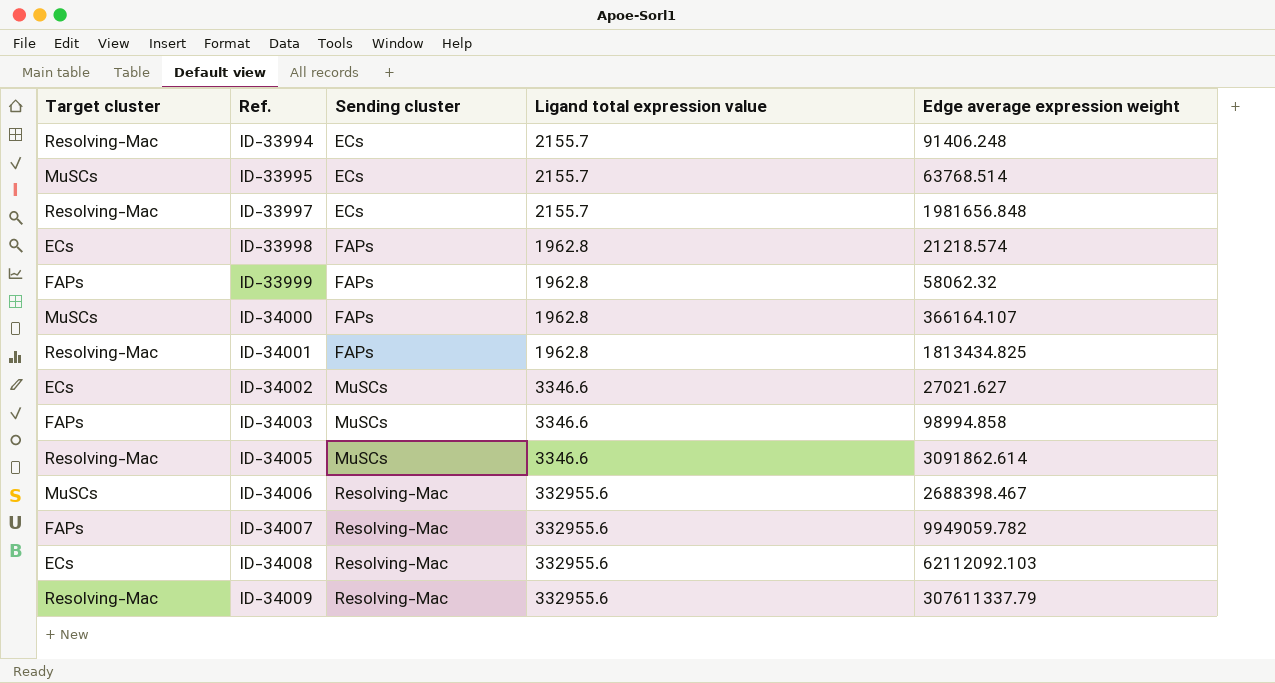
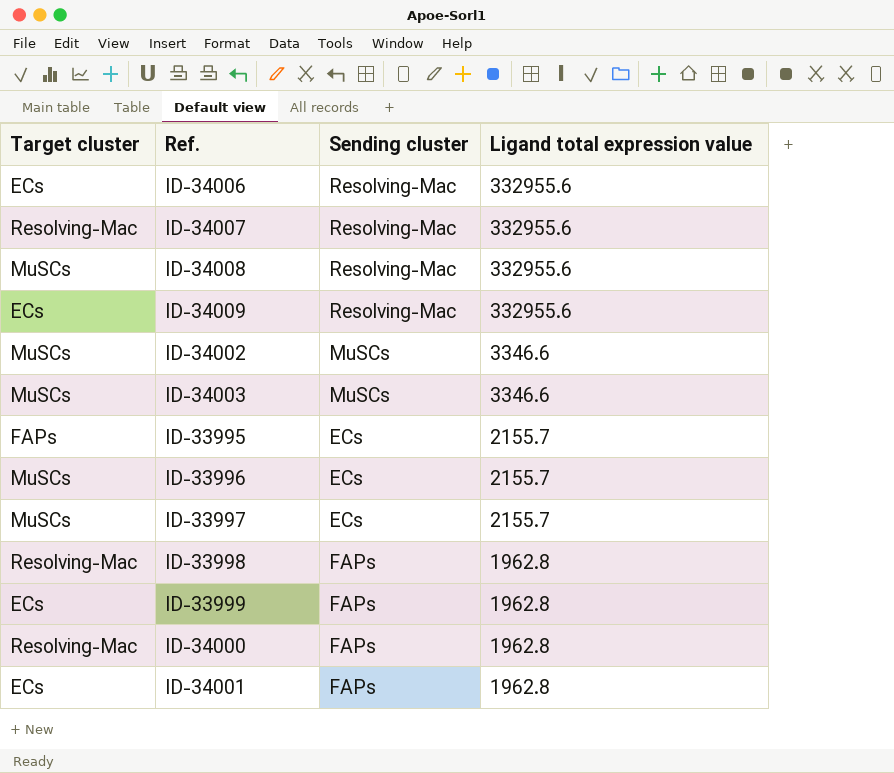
row order: Ref. ascending -> Ligand total expression value descending
column Edge average expression weight | position: 5 -> none
row ID-33994: Resolving-Mac | ECs | 2155.7 | 91406.248 -> none
row ID-34005: Resolving-Mac | MuSCs | 3346.6 | 3091862.614 -> none
ID-34006 | Target cluster: MuSCs -> ECs
ID-34007 | Target cluster: FAPs -> Resolving-Mac
ID-34008 | Target cluster: ECs -> MuSCs
ID-34009 | Target cluster: Resolving-Mac -> ECs
ID-34002 | Target cluster: ECs -> MuSCs
ID-34003 | Target cluster: FAPs -> MuSCs
ID-33995 | Target cluster: MuSCs -> FAPs
row ID-33996: none -> MuSCs | ECs | 2155.7
ID-33997 | Target cluster: Resolving-Mac -> MuSCs
ID-33998 | Target cluster: ECs -> Resolving-Mac
ID-33999 | Target cluster: FAPs -> ECs
ID-34000 | Target cluster: MuSCs -> Resolving-Mac
ID-34001 | Target cluster: Resolving-Mac -> ECs

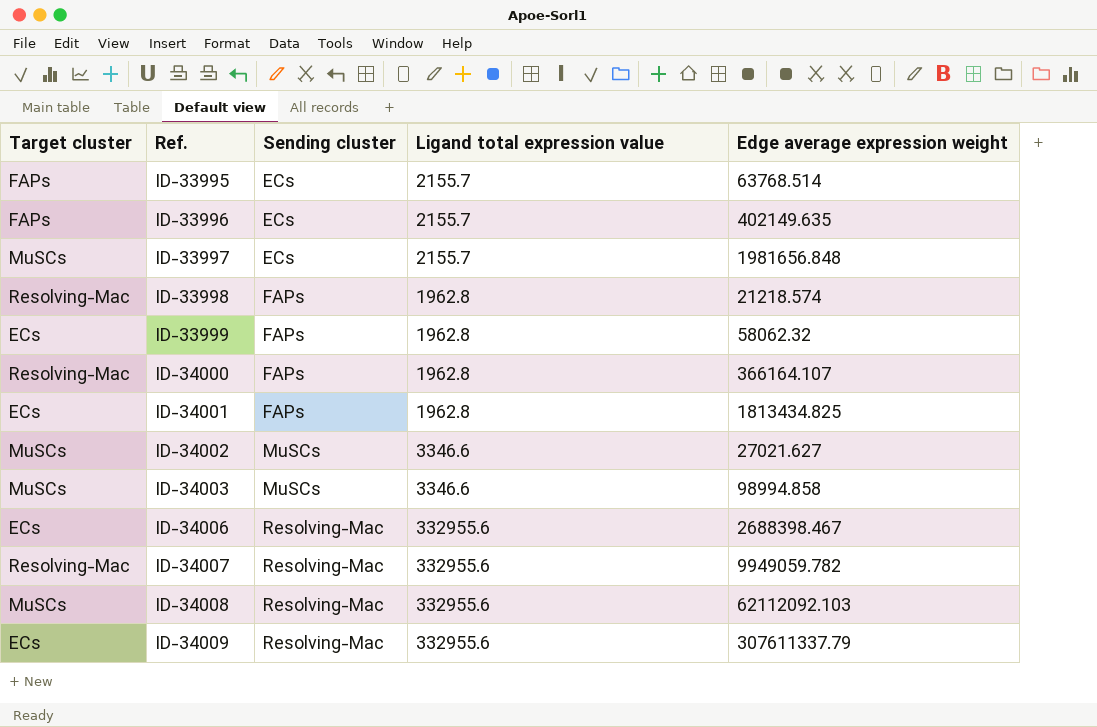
row order: Ligand total expression value descending -> Ref. ascending
column Edge average expression weight | position: none -> 5
ID-33996 | Target cluster: MuSCs -> FAPs

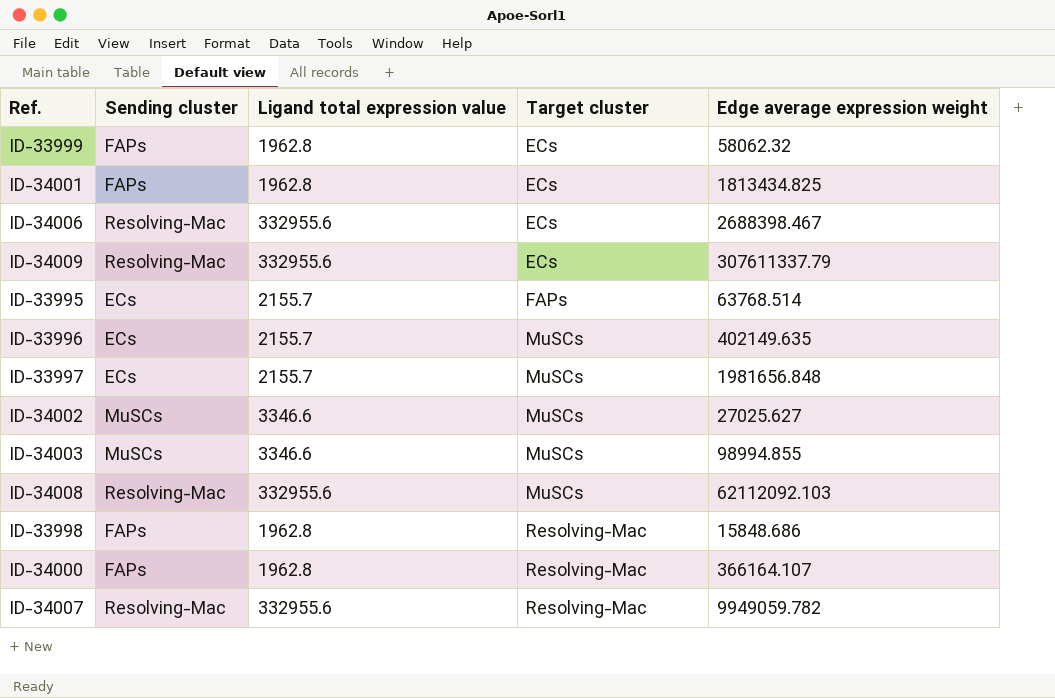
row order: Ref. ascending -> Target cluster ascending
column Target cluster | position: 1 -> 4
ID-33996 | Target cluster: FAPs -> MuSCs
ID-34002 | Edge average expression weight: 27021.627 -> 27025.627
ID-34003 | Edge average expression weight: 98994.858 -> 98994.855
ID-33998 | Edge average expression weight: 21218.574 -> 15848.686

